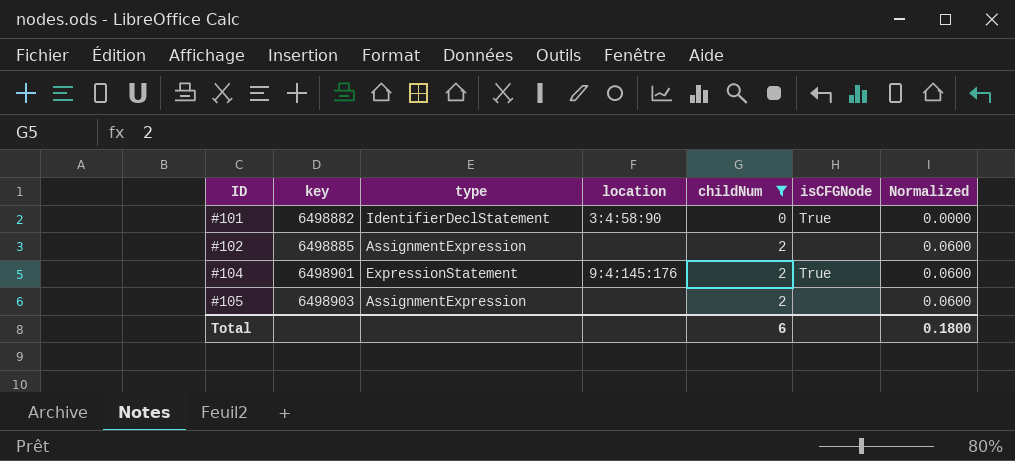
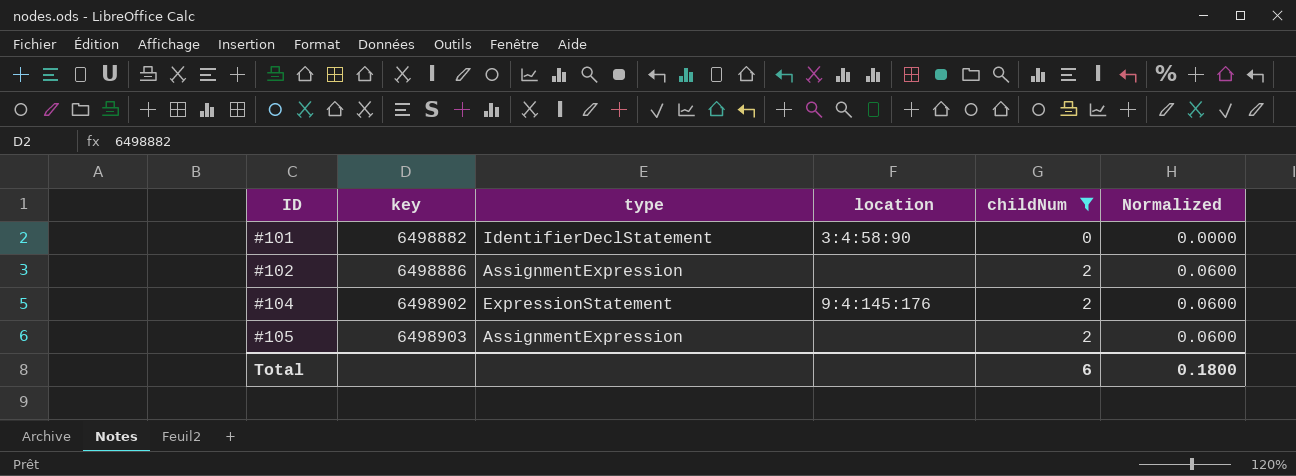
column isCFGNode | position: 6 -> none
#102 | key: 6498885 -> 6498886
#104 | key: 6498901 -> 6498902

